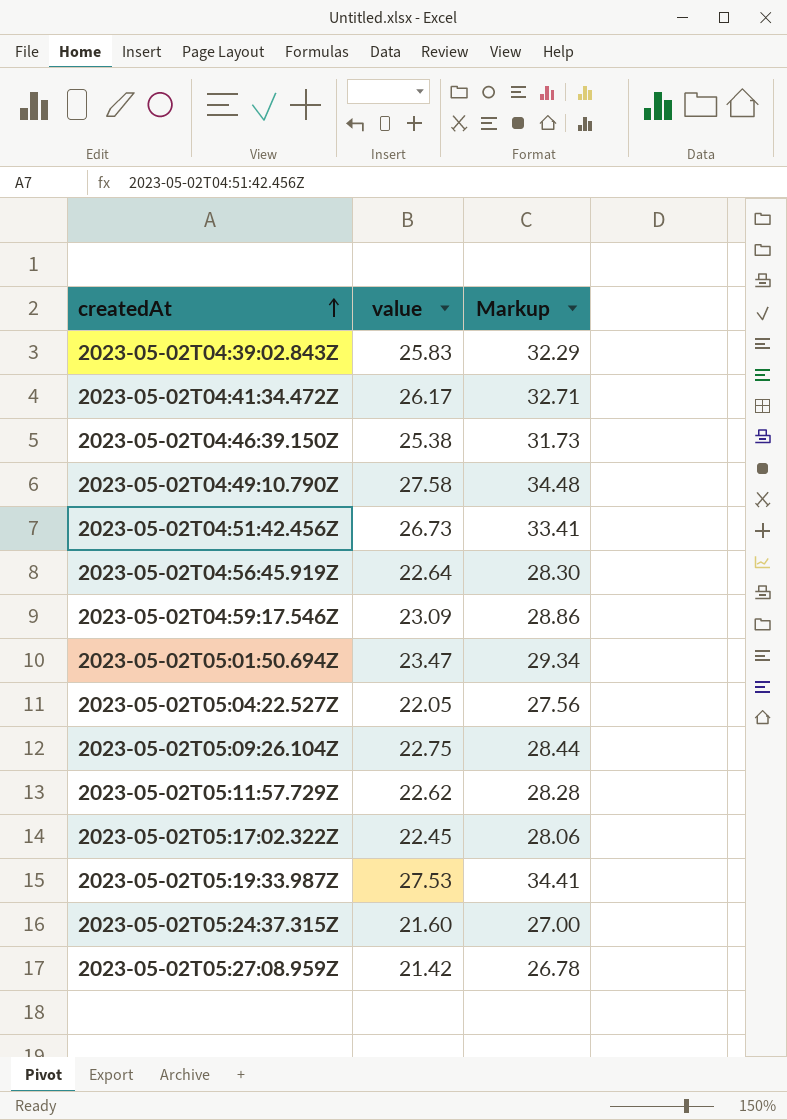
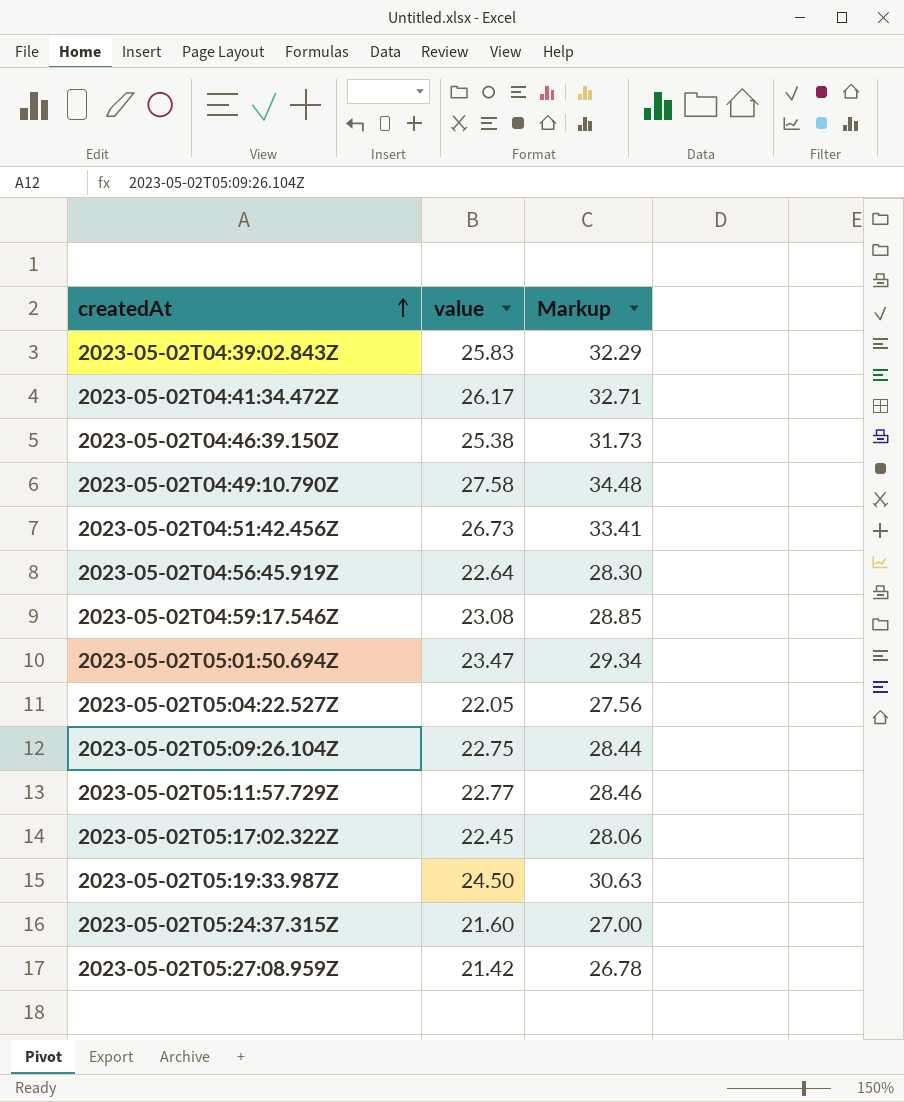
2023-05-02T04:59:17.546Z | value: 23.09 -> 23.08
2023-05-02T04:59:17.546Z | Markup: 28.86 -> 28.85
2023-05-02T05:11:57.729Z | value: 22.62 -> 22.77
2023-05-02T05:11:57.729Z | Markup: 28.28 -> 28.46
2023-05-02T05:19:33.987Z | value: 27.53 -> 24.50
2023-05-02T05:19:33.987Z | Markup: 34.41 -> 30.63

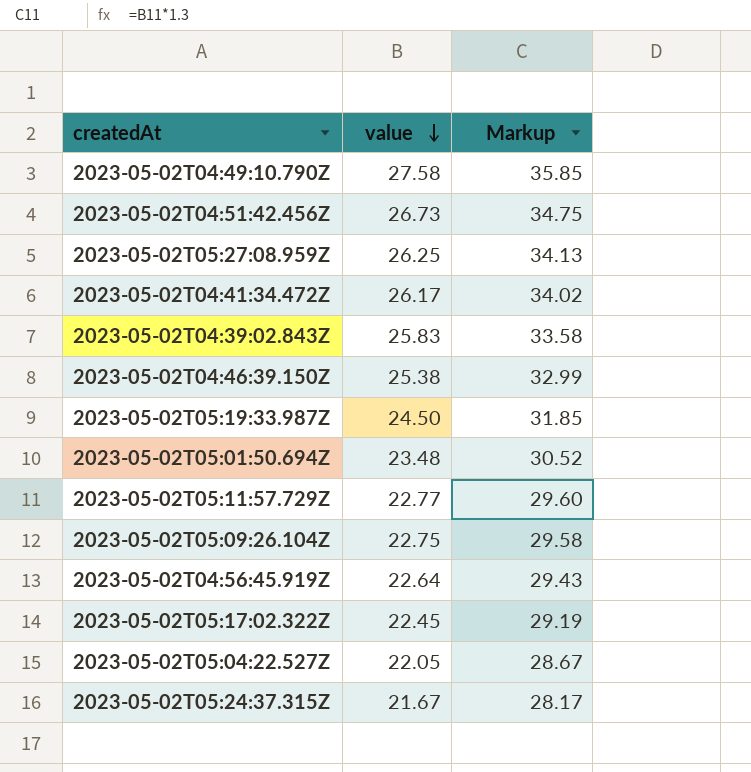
row order: createdAt ascending -> value descending
column Markup | formula: [value] * 1.25 -> [value] * 1.3
row 2023-05-02T04:59:17.546Z: 23.08 | 28.85 -> none
2023-05-02T05:27:08.959Z | value: 21.42 -> 26.25
2023-05-02T05:01:50.694Z | value: 23.47 -> 23.48
2023-05-02T05:24:37.315Z | value: 21.60 -> 21.67

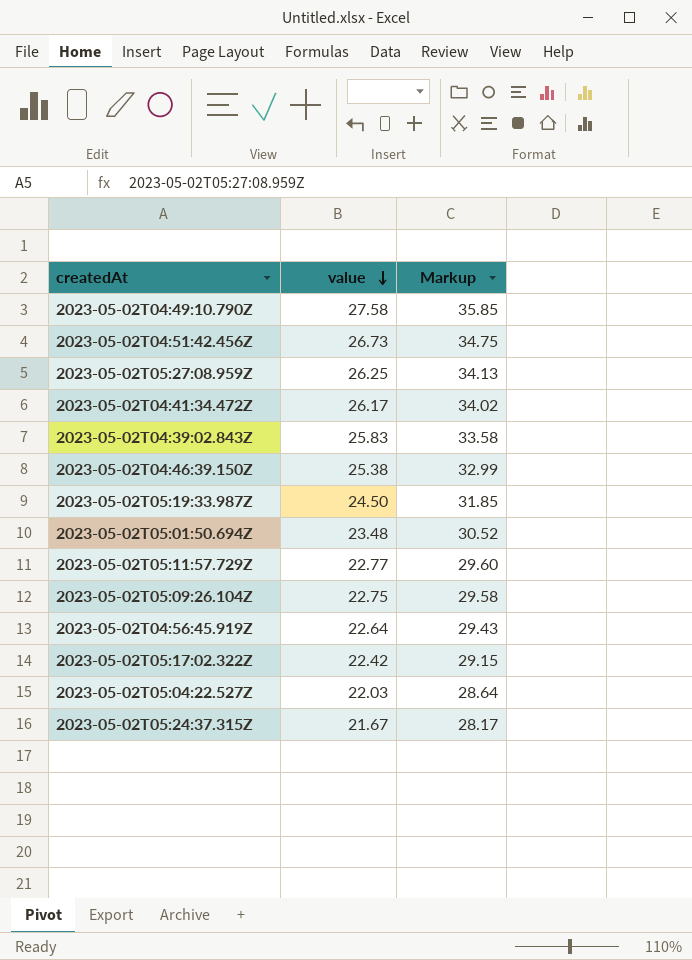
2023-05-02T05:17:02.322Z | value: 22.45 -> 22.42
2023-05-02T05:17:02.322Z | Markup: 29.19 -> 29.15
2023-05-02T05:04:22.527Z | value: 22.05 -> 22.03
2023-05-02T05:04:22.527Z | Markup: 28.67 -> 28.64

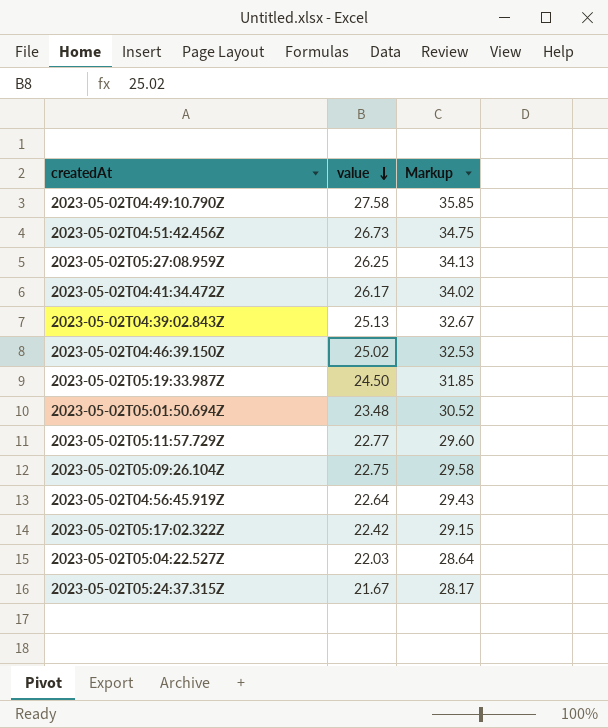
2023-05-02T04:39:02.843Z | value: 25.83 -> 25.13
2023-05-02T04:39:02.843Z | Markup: 33.58 -> 32.67
2023-05-02T04:46:39.150Z | value: 25.38 -> 25.02
2023-05-02T04:46:39.150Z | Markup: 32.99 -> 32.53

